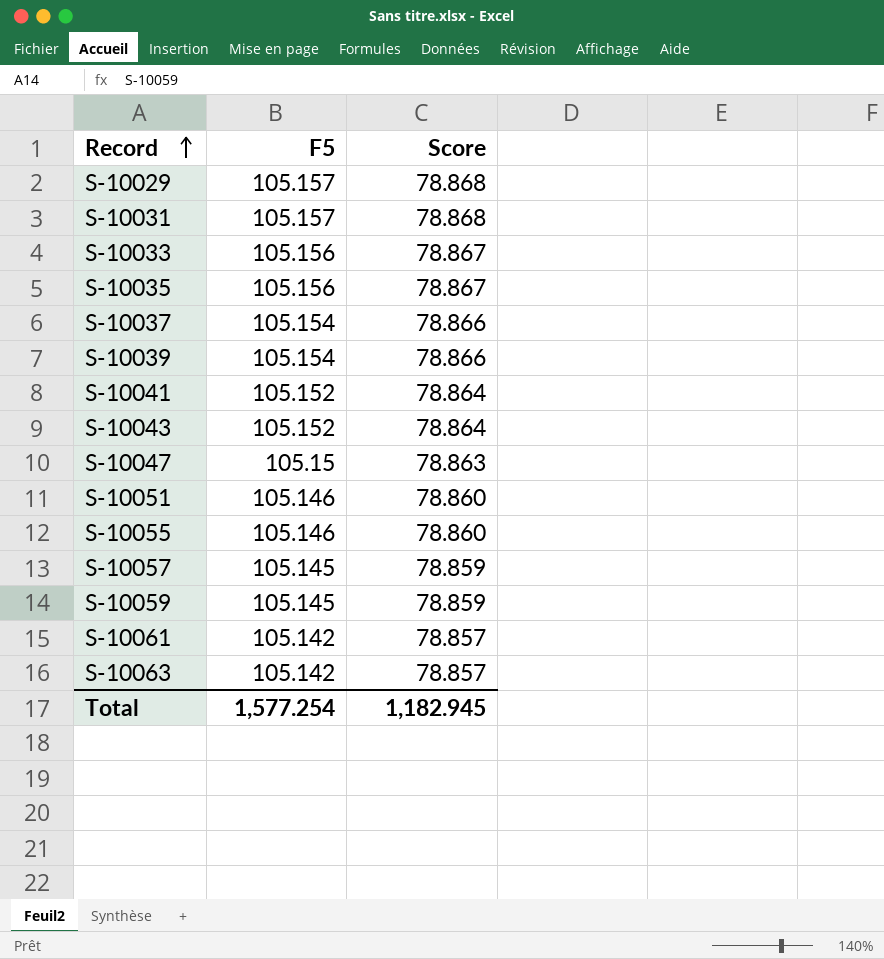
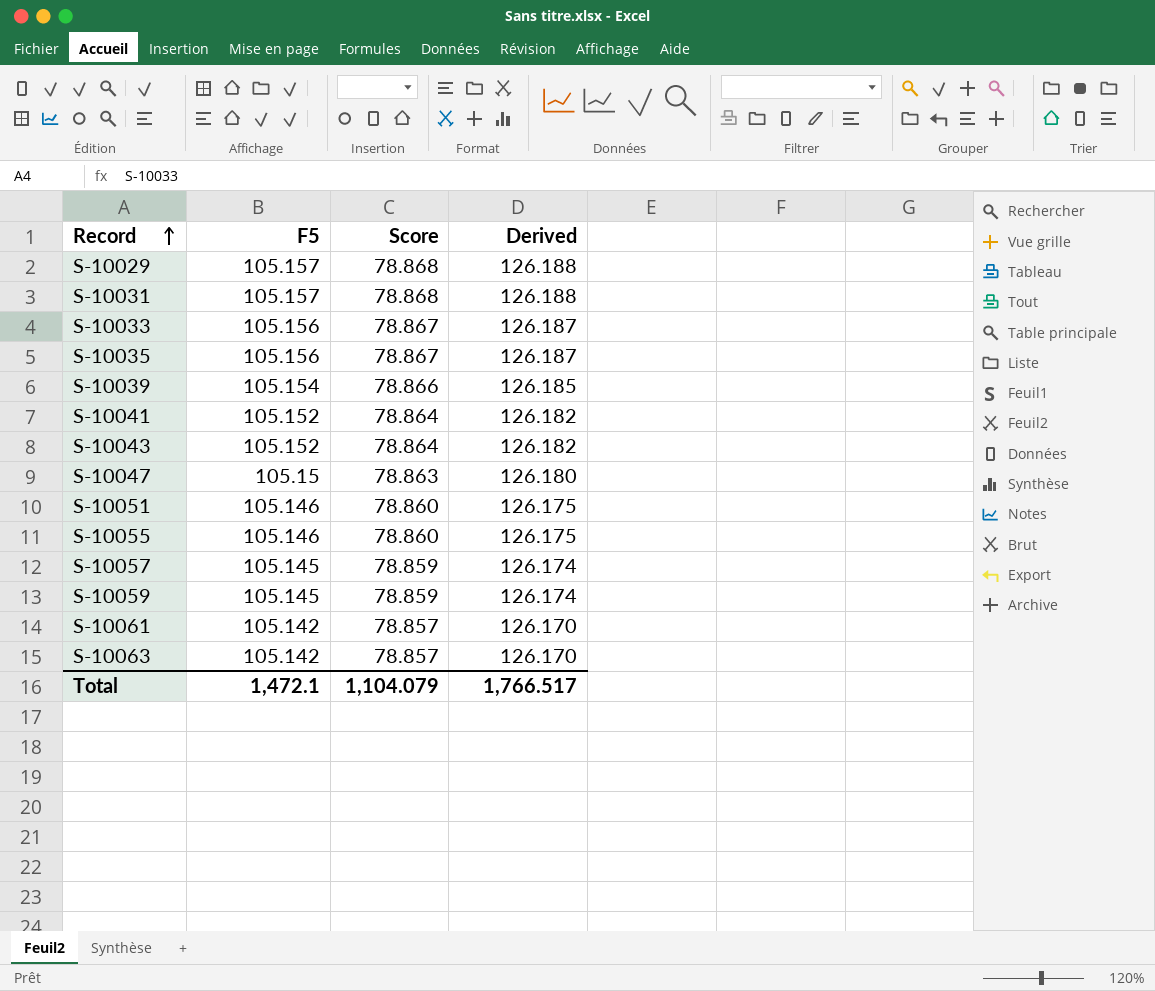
column Derived | formula: none -> [F5] * 1.2
row S-10037: 105.154 | 78.866 -> none
Total | F5: 1,577.254 -> 1,472.1
Total | Score: 1,182.945 -> 1,104.079

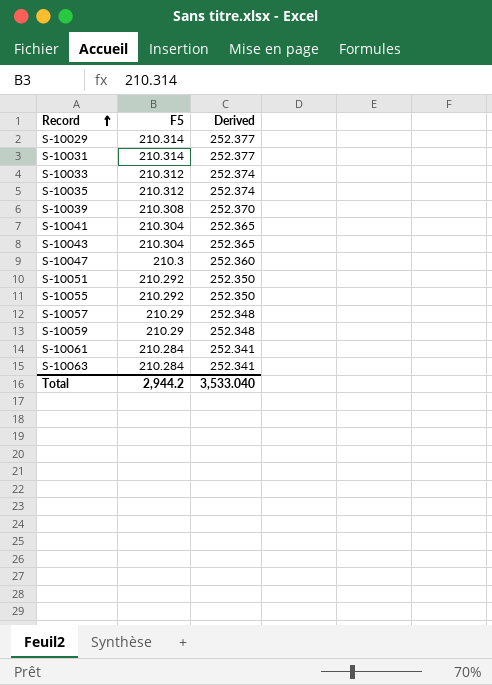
column Score | formula: [F5] * 0.75 -> none
S-10029 | F5: 105.157 -> 210.314
S-10029 | Derived: 126.188 -> 252.377
S-10031 | F5: 105.157 -> 210.314
S-10031 | Derived: 126.188 -> 252.377
S-10033 | F5: 105.156 -> 210.312
S-10033 | Derived: 126.187 -> 252.374
S-10035 | F5: 105.156 -> 210.312
S-10035 | Derived: 126.187 -> 252.374
S-10039 | F5: 105.154 -> 210.308
S-10039 | Derived: 126.185 -> 252.370
S-10041 | F5: 105.152 -> 210.304
S-10041 | Derived: 126.182 -> 252.365
S-10043 | F5: 105.152 -> 210.304
S-10043 | Derived: 126.182 -> 252.365
S-10047 | F5: 105.15 -> 210.3
S-10047 | Derived: 126.180 -> 252.360
S-10051 | F5: 105.146 -> 210.292
S-10051 | Derived: 126.175 -> 252.350
S-10055 | F5: 105.146 -> 210.292
S-10055 | Derived: 126.175 -> 252.350
S-10057 | F5: 105.145 -> 210.29
S-10057 | Derived: 126.174 -> 252.348
S-10059 | F5: 105.145 -> 210.29
S-10059 | Derived: 126.174 -> 252.348
S-10061 | F5: 105.142 -> 210.284
S-10061 | Derived: 126.170 -> 252.341
S-10063 | F5: 105.142 -> 210.284
S-10063 | Derived: 126.170 -> 252.341
Total | F5: 1,472.1 -> 2,944.2
Total | Derived: 1,766.517 -> 3,533.040

